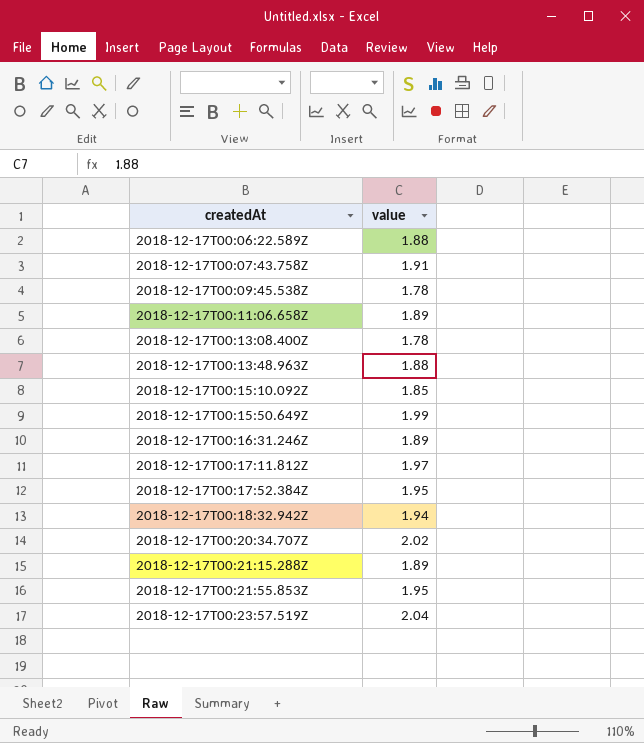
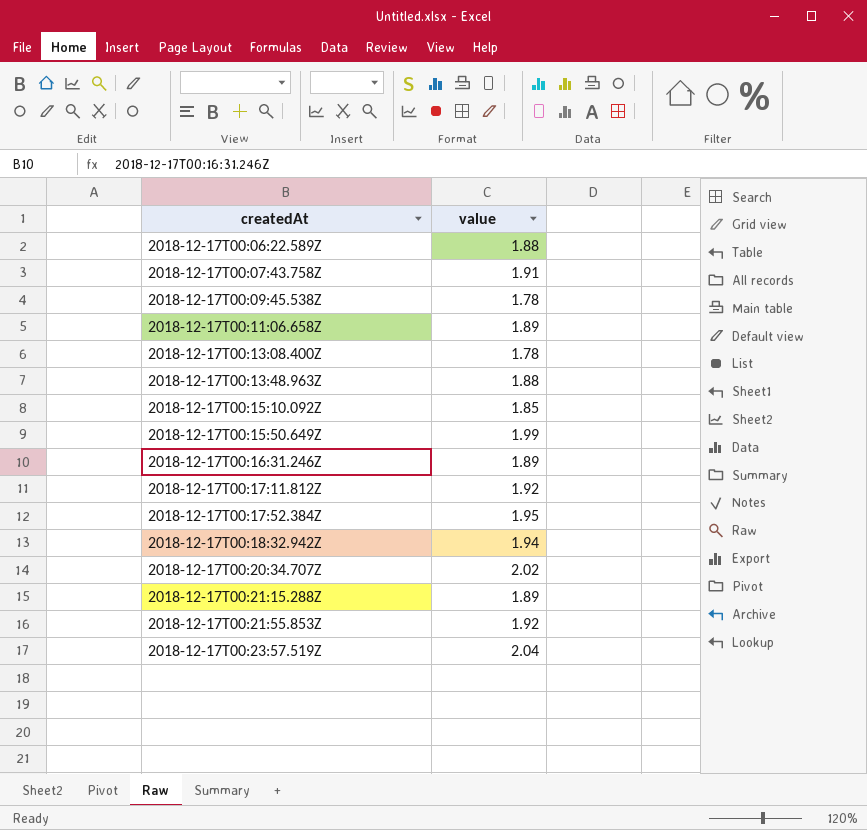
2018-12-17T00:17:11.812Z | value: 1.97 -> 1.92
2018-12-17T00:21:55.853Z | value: 1.95 -> 1.92

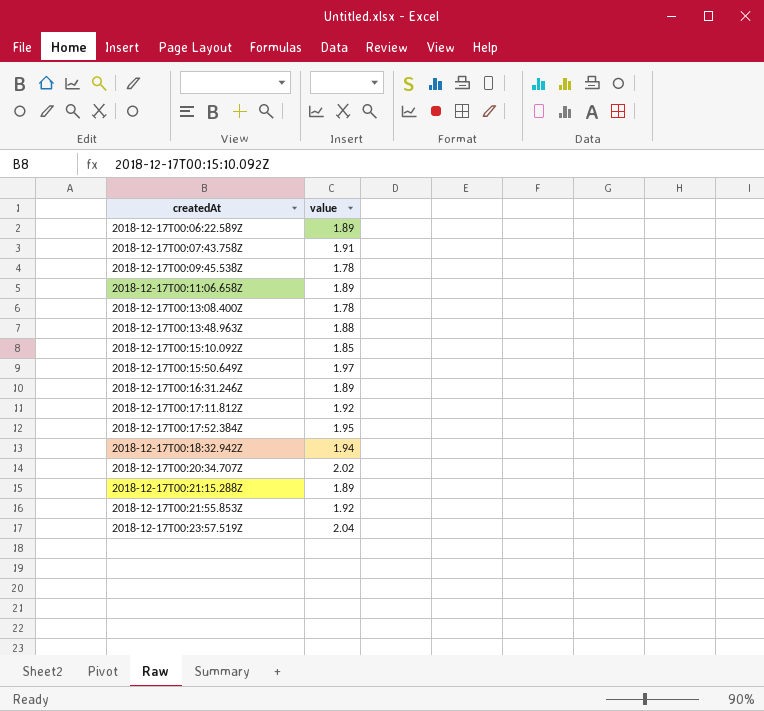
2018-12-17T00:06:22.589Z | value: 1.88 -> 1.89
2018-12-17T00:15:50.649Z | value: 1.99 -> 1.97

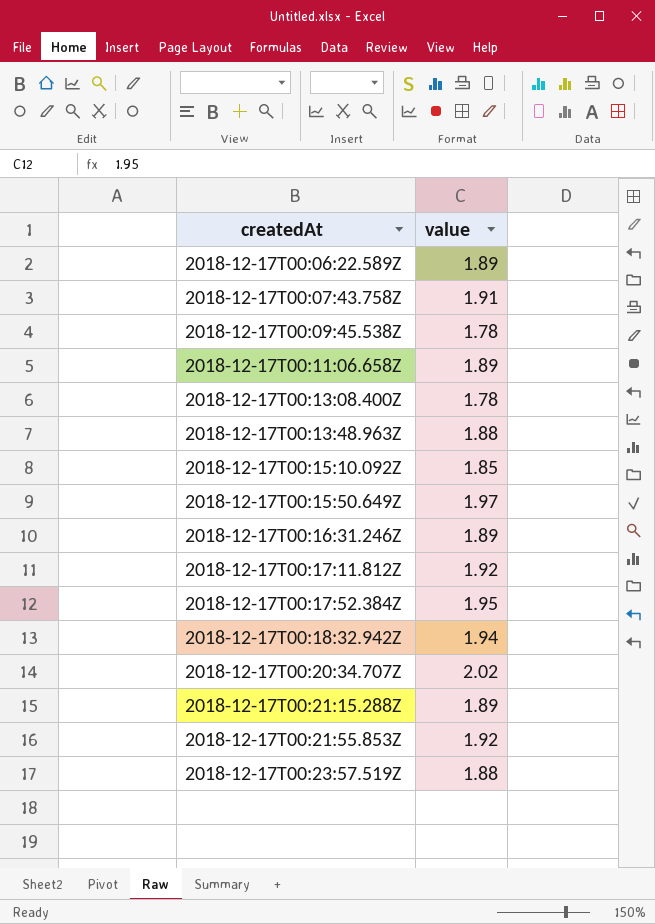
2018-12-17T00:23:57.519Z | value: 2.04 -> 1.88

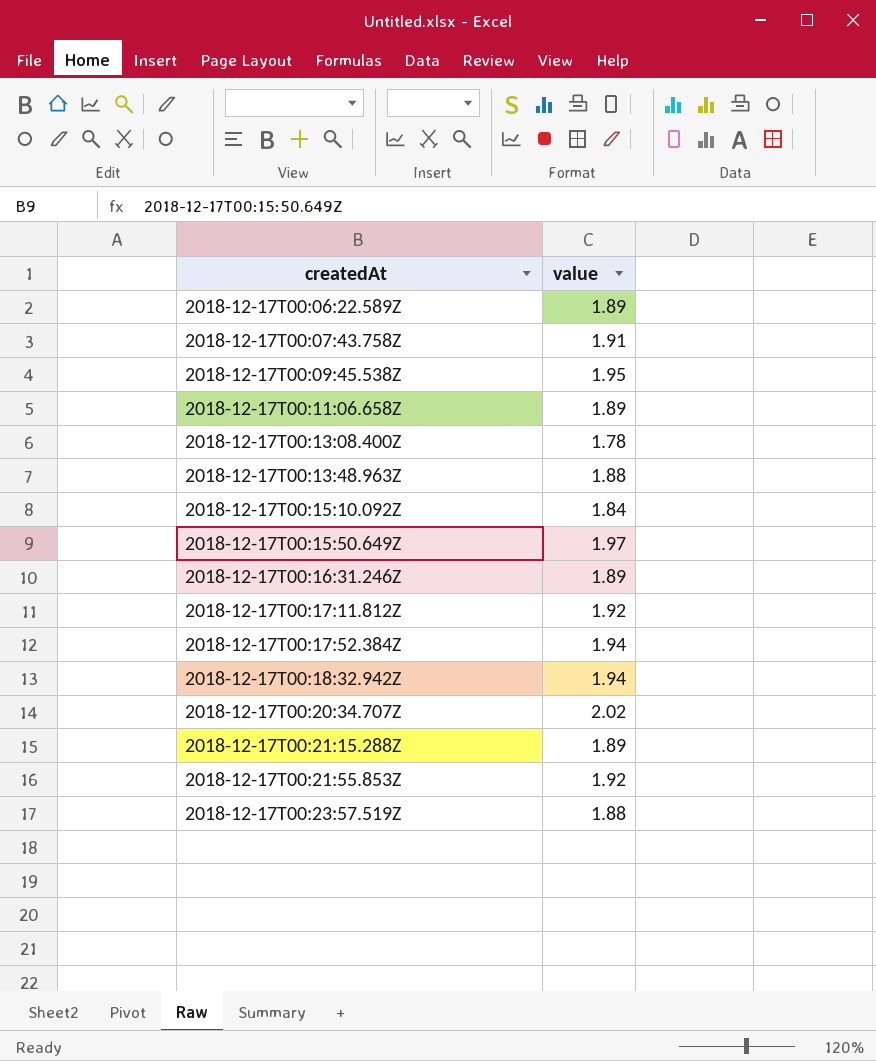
2018-12-17T00:09:45.538Z | value: 1.78 -> 1.95
2018-12-17T00:15:10.092Z | value: 1.85 -> 1.84
2018-12-17T00:17:52.384Z | value: 1.95 -> 1.94

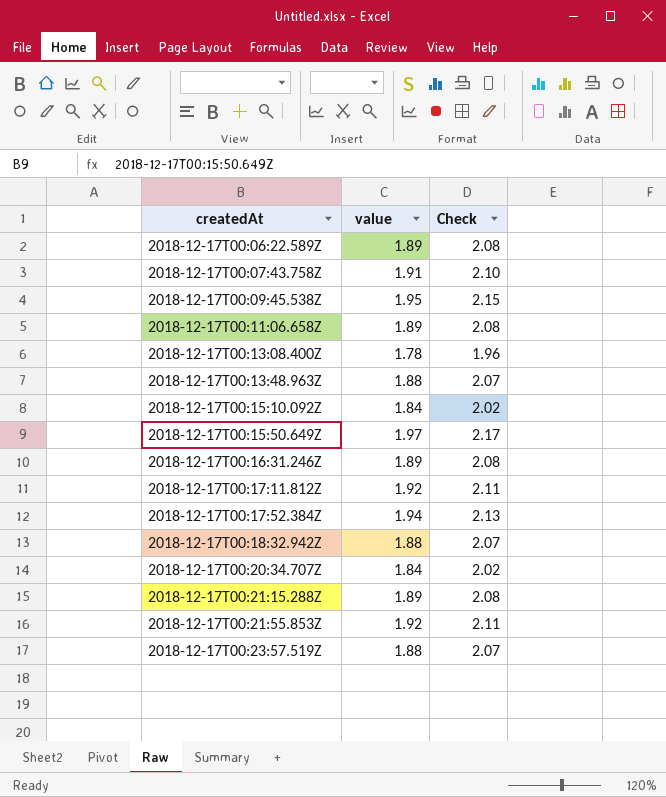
column Check | formula: none -> [value] * 1.1
2018-12-17T00:18:32.942Z | value: 1.94 -> 1.88
2018-12-17T00:20:34.707Z | value: 2.02 -> 1.84

